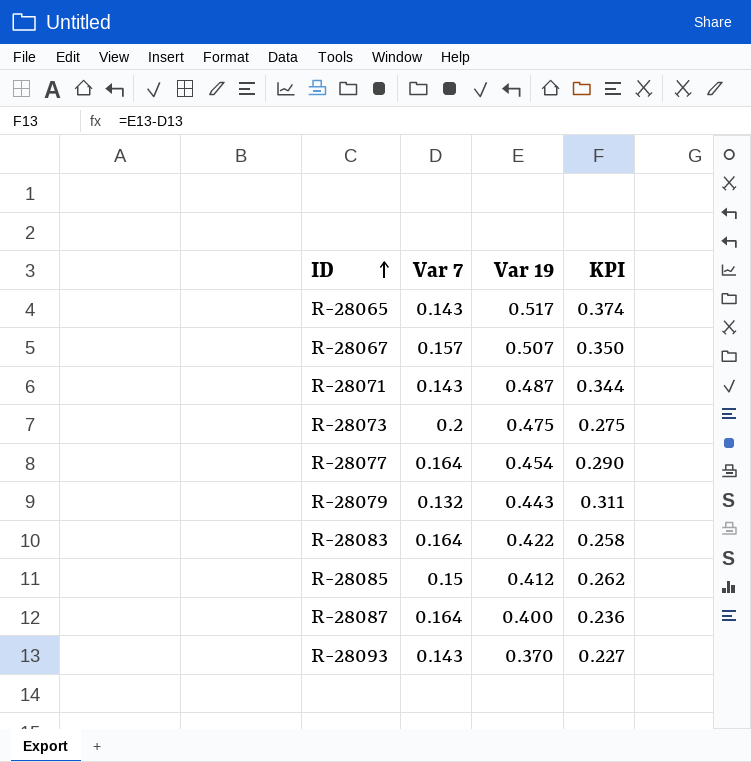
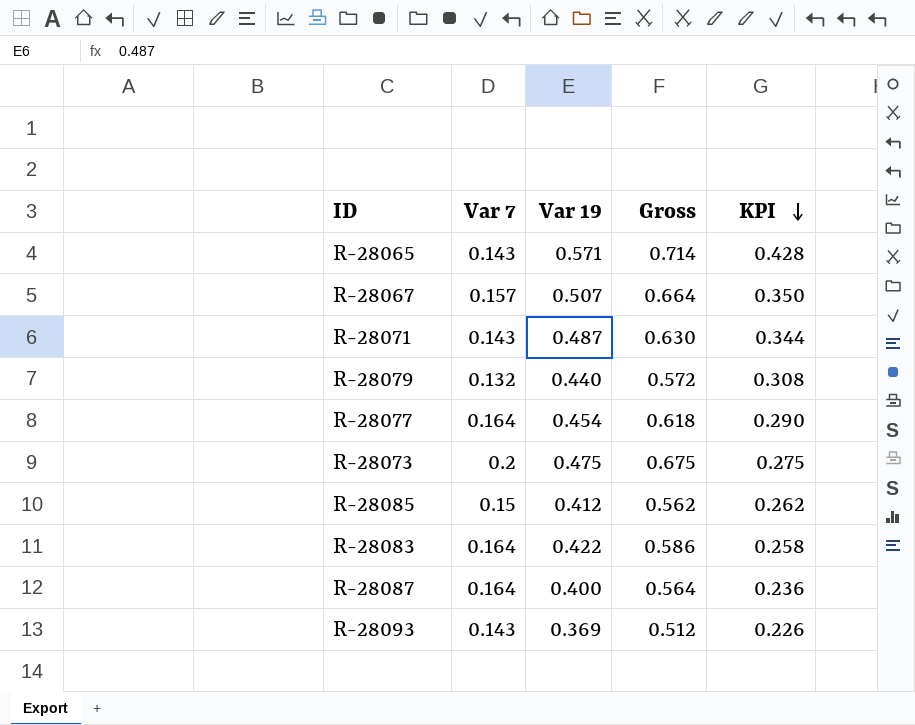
row order: ID ascending -> KPI descending
column Gross | formula: none -> [Var 7] + [Var 19]
R-28065 | Var 19: 0.517 -> 0.571
R-28065 | KPI: 0.374 -> 0.428
R-28079 | Var 19: 0.443 -> 0.440
R-28079 | KPI: 0.311 -> 0.308
R-28093 | Var 19: 0.370 -> 0.369
R-28093 | KPI: 0.227 -> 0.226

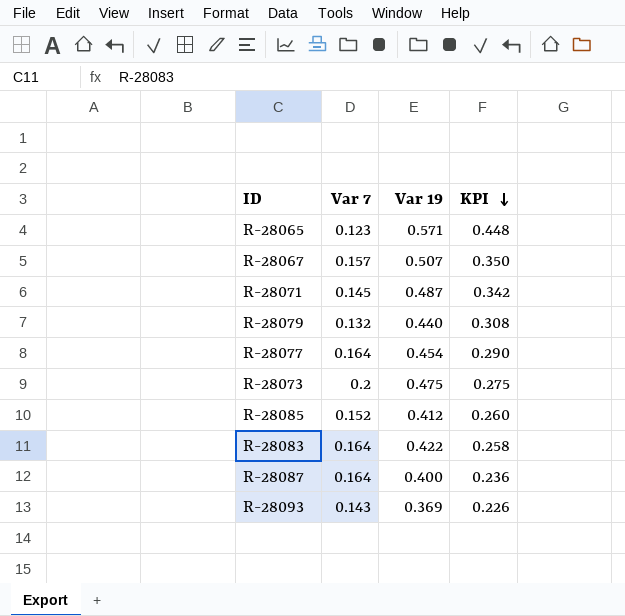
column Gross | formula: [Var 7] + [Var 19] -> none
R-28065 | Var 7: 0.143 -> 0.123
R-28065 | KPI: 0.428 -> 0.448
R-28071 | Var 7: 0.143 -> 0.145
R-28071 | KPI: 0.344 -> 0.342
R-28085 | Var 7: 0.15 -> 0.152
R-28085 | KPI: 0.262 -> 0.260

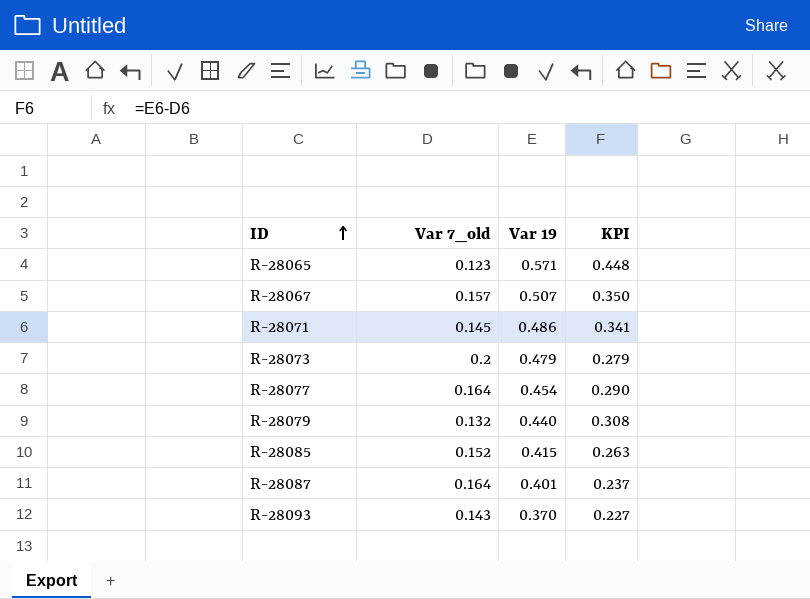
row order: KPI descending -> ID ascending
column name: Var 7 -> Var 7_old
row R-28083: 0.164 | 0.422 | 0.258 -> none
R-28071 | Var 19: 0.487 -> 0.486
R-28071 | KPI: 0.342 -> 0.341
R-28073 | Var 19: 0.475 -> 0.479
R-28073 | KPI: 0.275 -> 0.279
R-28085 | Var 19: 0.412 -> 0.415
R-28085 | KPI: 0.260 -> 0.263
R-28087 | Var 19: 0.400 -> 0.401
R-28087 | KPI: 0.236 -> 0.237
R-28093 | Var 19: 0.369 -> 0.370
R-28093 | KPI: 0.226 -> 0.227

